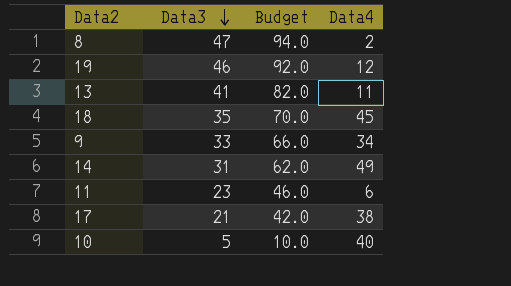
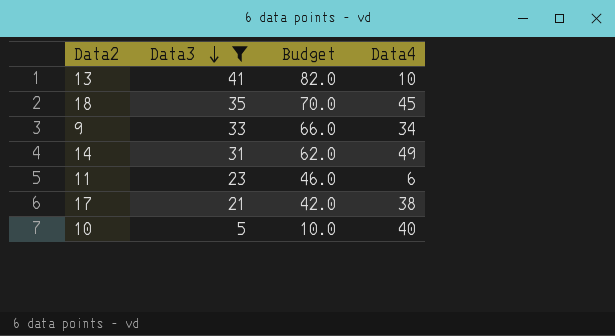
filter: none -> Data3 <= 41
13 | Data4: 11 -> 10

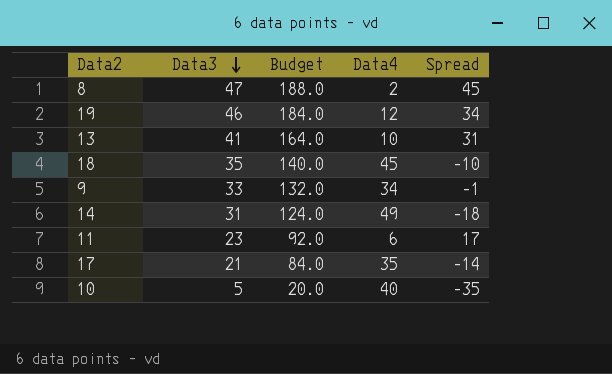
filter: Data3 <= 41 -> none
column Budget | formula: [Data3] * 2 -> [Data3] * 4
column Spread | formula: none -> [Data3] - [Data4]
17 | Data4: 38 -> 35

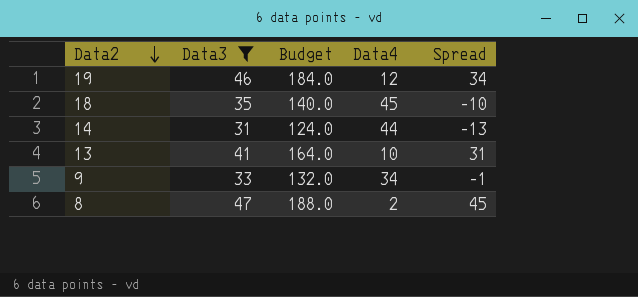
filter: none -> Data3 >= 31
row order: Data3 descending -> Data2 descending
14 | Data4: 49 -> 44
14 | Spread: -18 -> -13

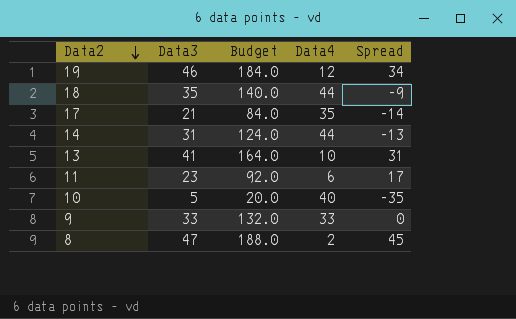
filter: Data3 >= 31 -> none
18 | Data4: 45 -> 44
18 | Spread: -10 -> -9
9 | Data4: 34 -> 33
9 | Spread: -1 -> 0

